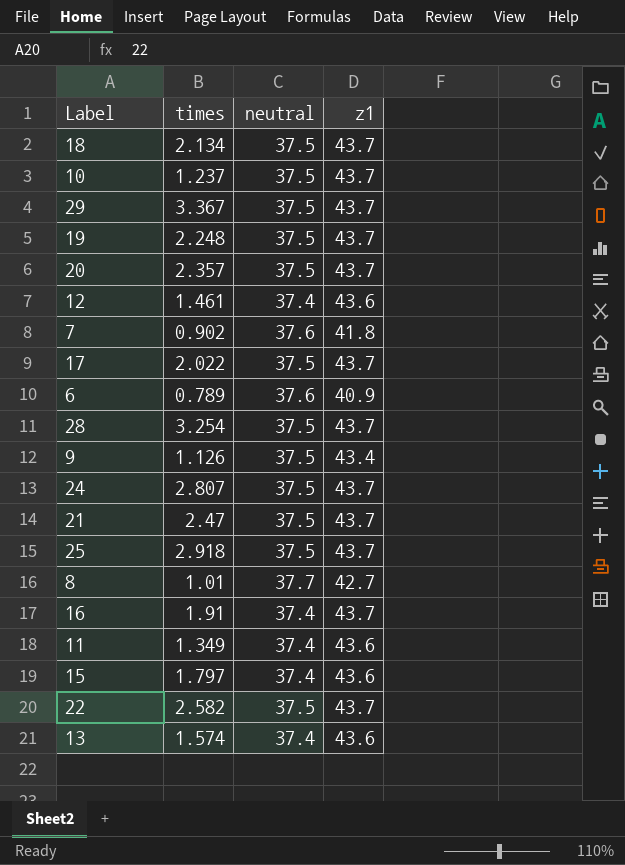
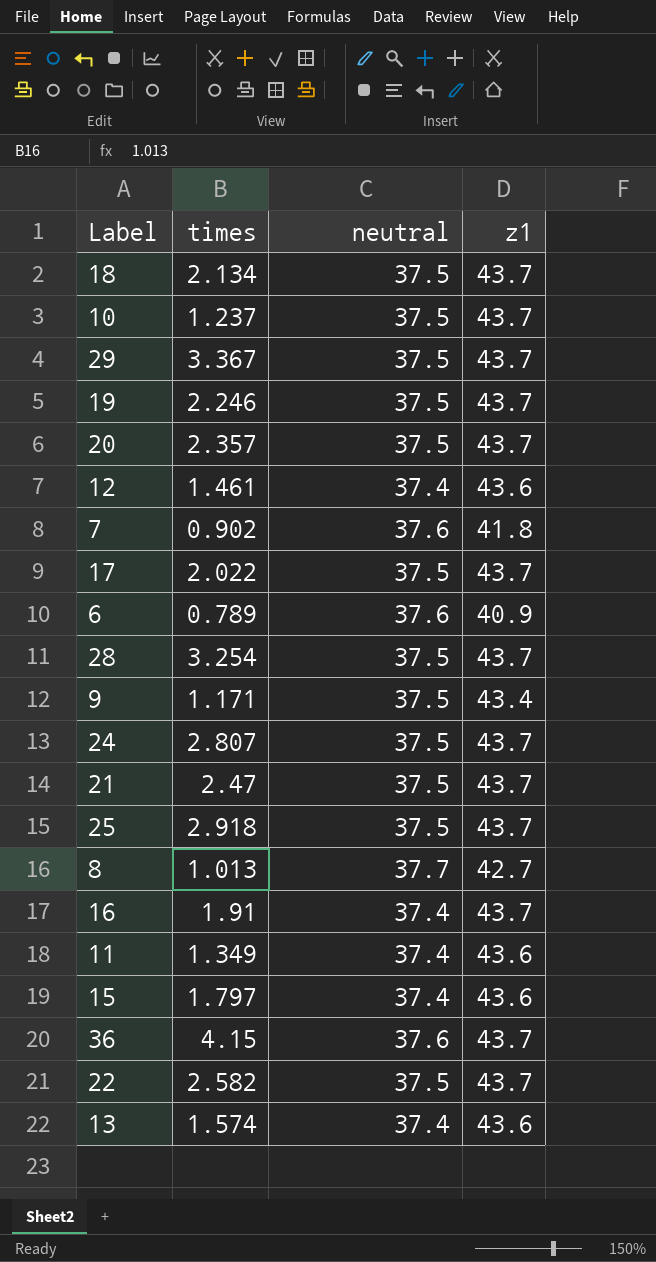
19 | times: 2.248 -> 2.246
9 | times: 1.126 -> 1.171
8 | times: 1.01 -> 1.013
row 36: none -> 4.15 | 37.6 | 43.7

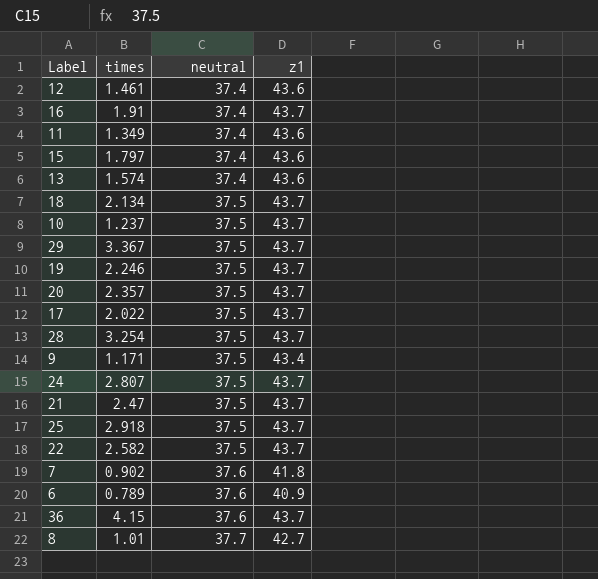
row order: none -> neutral ascending
8 | times: 1.013 -> 1.01

